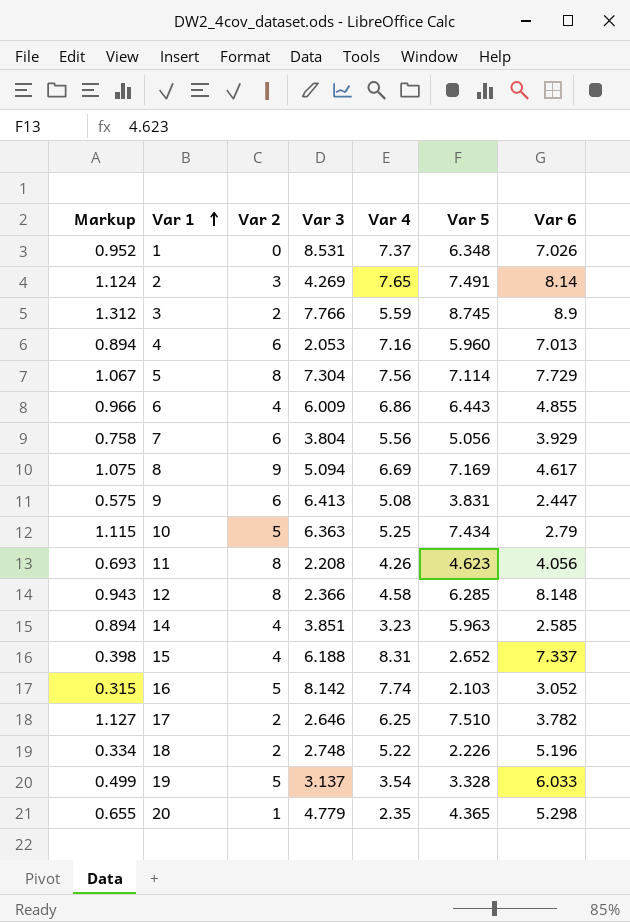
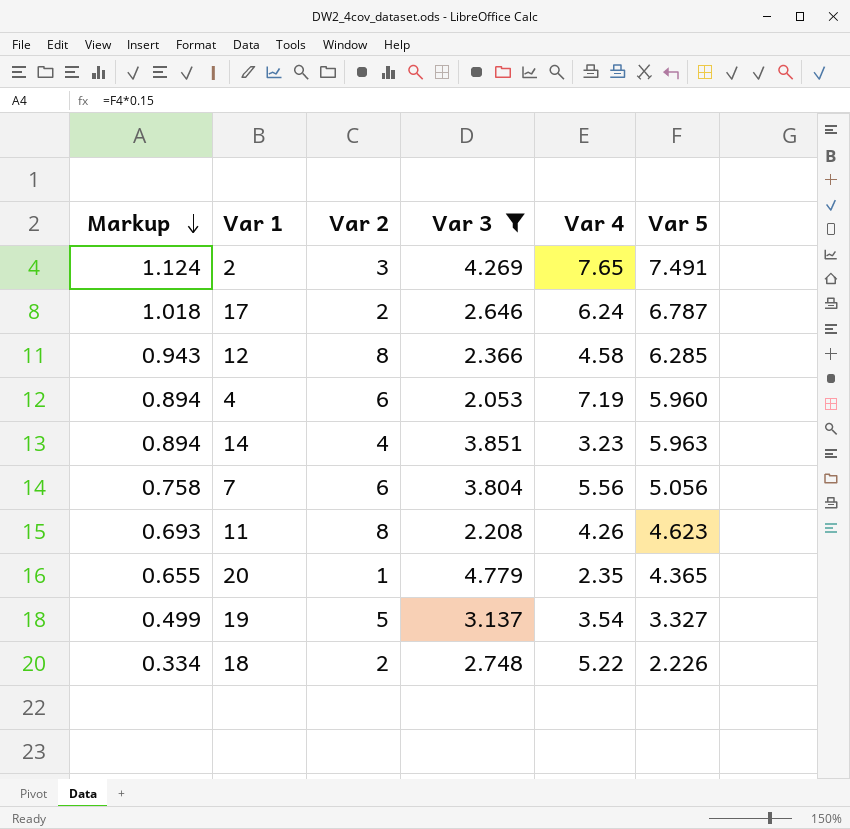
filter: none -> Var 3 <= 4.779
row order: Var 1 ascending -> Markup descending
column Var 6 | position: 7 -> none
17 | Markup: 1.127 -> 1.018
17 | Var 4: 6.25 -> 6.24
17 | Var 5: 7.510 -> 6.787
4 | Var 4: 7.16 -> 7.19
19 | Var 5: 3.328 -> 3.327

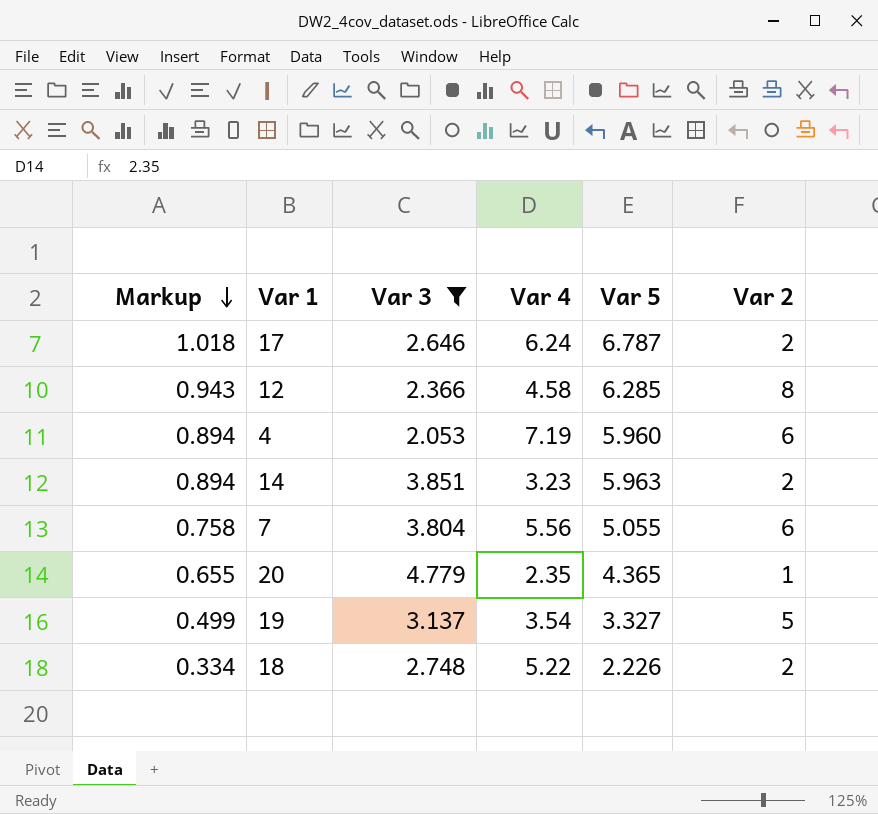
column Var 2 | position: 3 -> 6
row 2: 1.124 | 3 | 4.269 | 7.65 | 7.491 -> none
row 11: 0.693 | 8 | 2.208 | 4.26 | 4.623 -> none
14 | Var 2: 4 -> 2
7 | Var 5: 5.056 -> 5.055

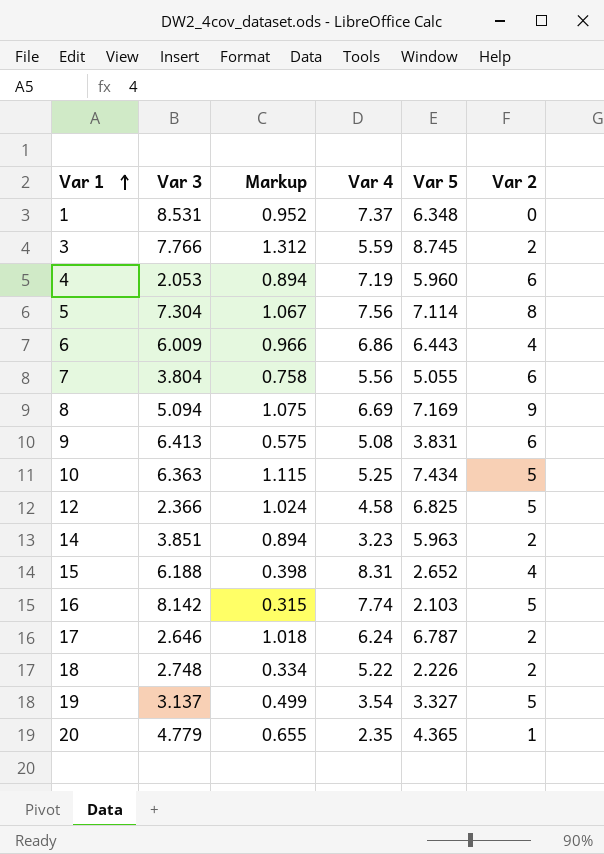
filter: Var 3 <= 4.779 -> none
row order: Markup descending -> Var 1 ascending
column Markup | position: 1 -> 3
12 | Markup: 0.943 -> 1.024
12 | Var 5: 6.285 -> 6.825
12 | Var 2: 8 -> 5

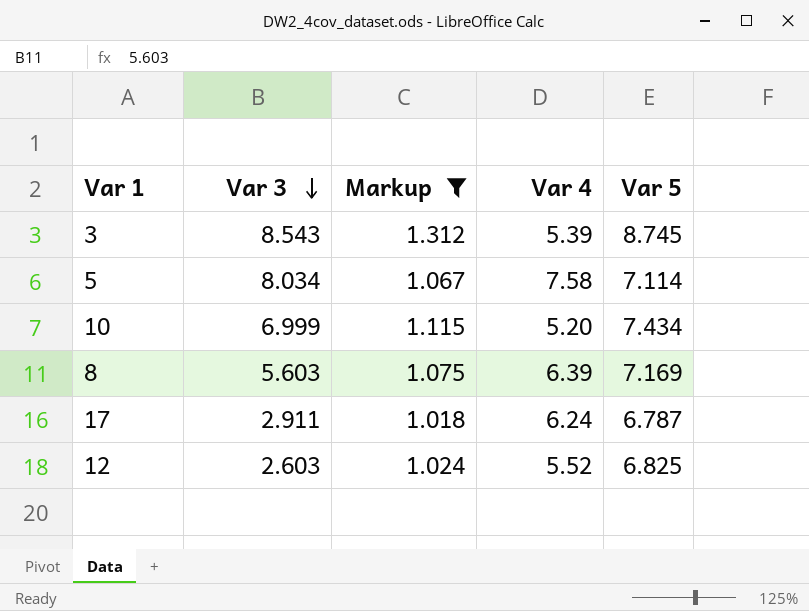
filter: none -> Markup >= 1.018
row order: Var 1 ascending -> Var 3 descending
column Var 2 | position: 6 -> none
3 | Var 3: 7.766 -> 8.543
3 | Var 4: 5.59 -> 5.39
5 | Var 3: 7.304 -> 8.034
5 | Var 4: 7.56 -> 7.58
10 | Var 3: 6.363 -> 6.999
10 | Var 4: 5.25 -> 5.20
8 | Var 3: 5.094 -> 5.603
8 | Var 4: 6.69 -> 6.39
17 | Var 3: 2.646 -> 2.911
12 | Var 3: 2.366 -> 2.603
12 | Var 4: 4.58 -> 5.52

